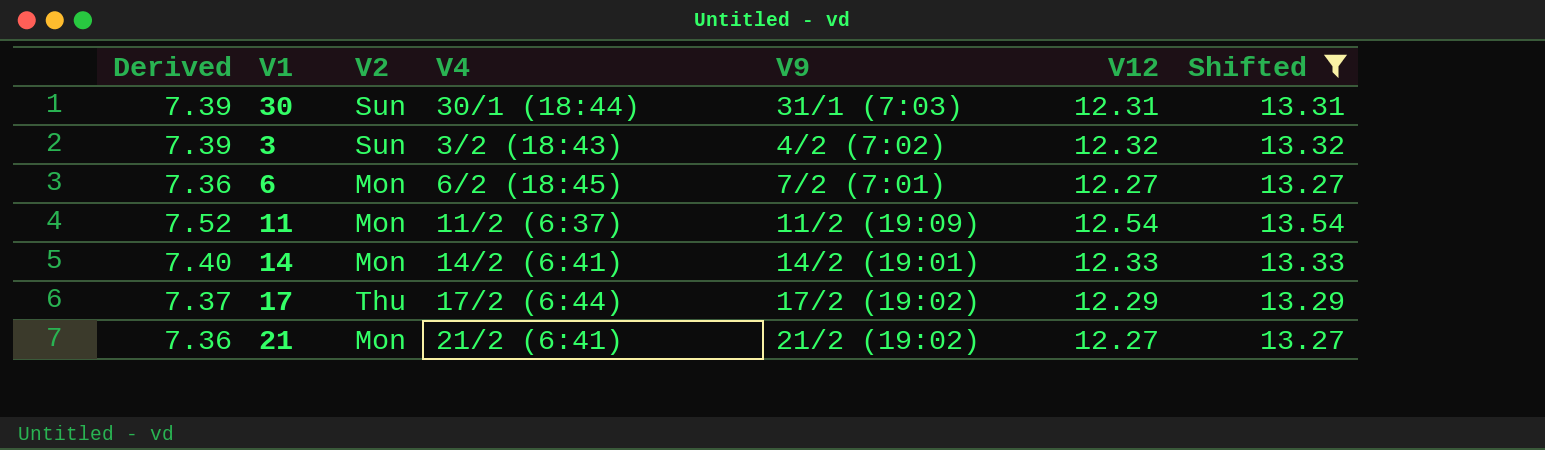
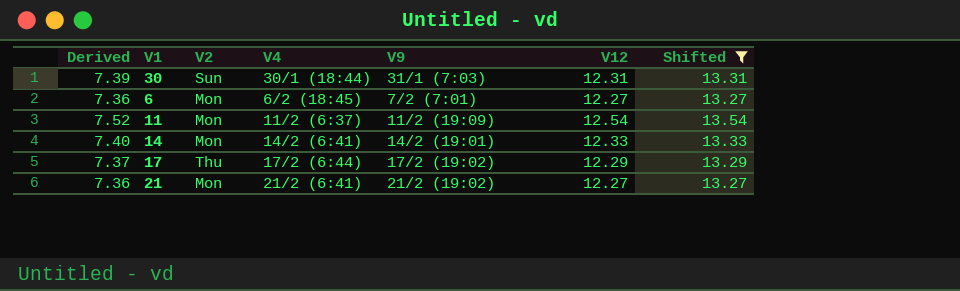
row 3: 7.39 | Sun | 3/2 (18:43) | 4/2 (7:02) | 12.32 | 13.32 -> none

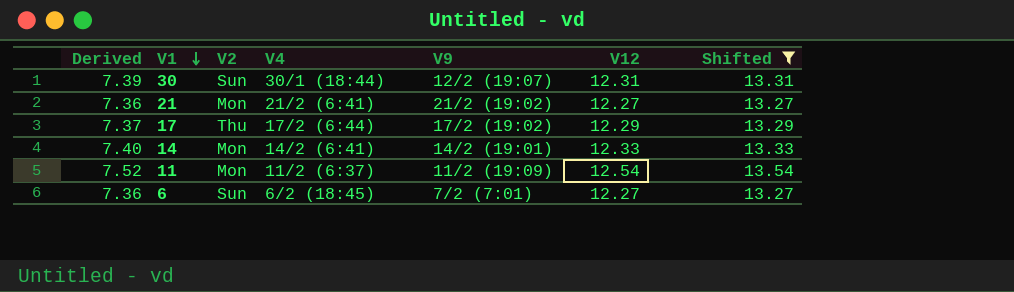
row order: none -> V1 descending
30 | V9: 31/1 (7:03) -> 12/2 (19:07)
6 | V2: Mon -> Sun

